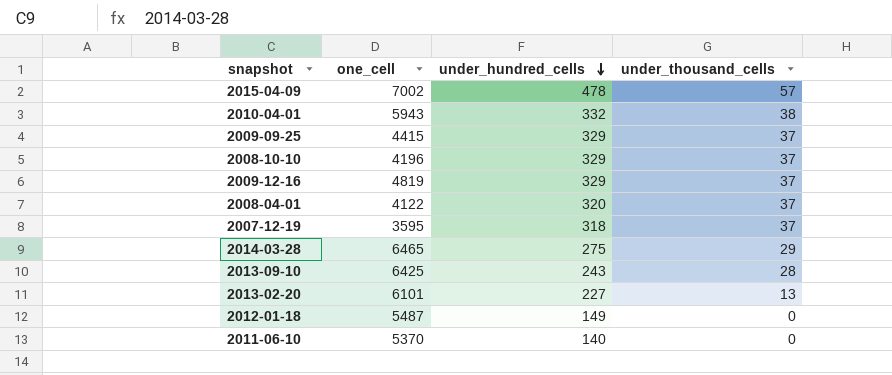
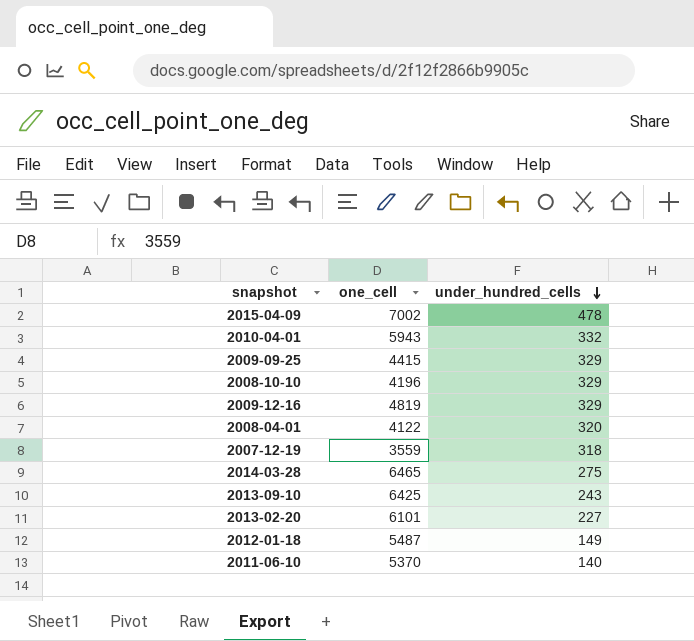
column under_thousand_cells | position: 4 -> none
2007-12-19 | one_cell: 3595 -> 3559

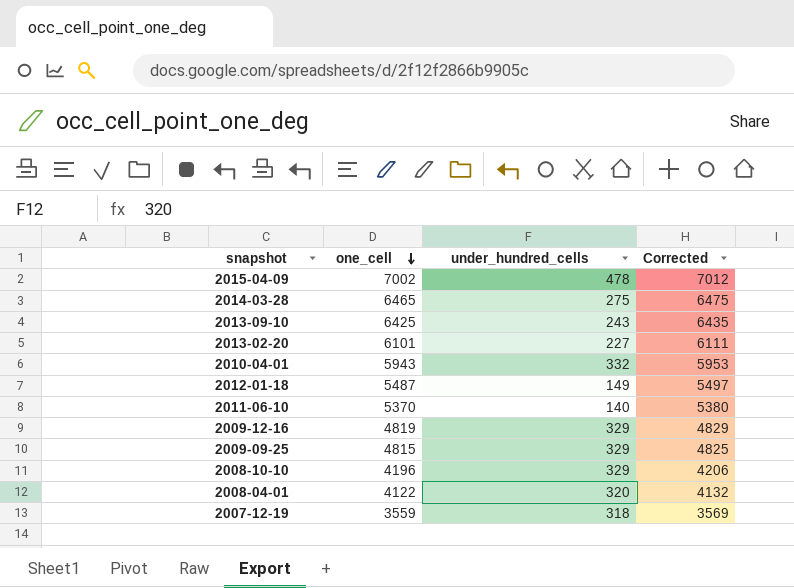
row order: under_hundred_cells descending -> one_cell descending
column Corrected | formula: none -> [one_cell] + 10
2009-09-25 | one_cell: 4415 -> 4815

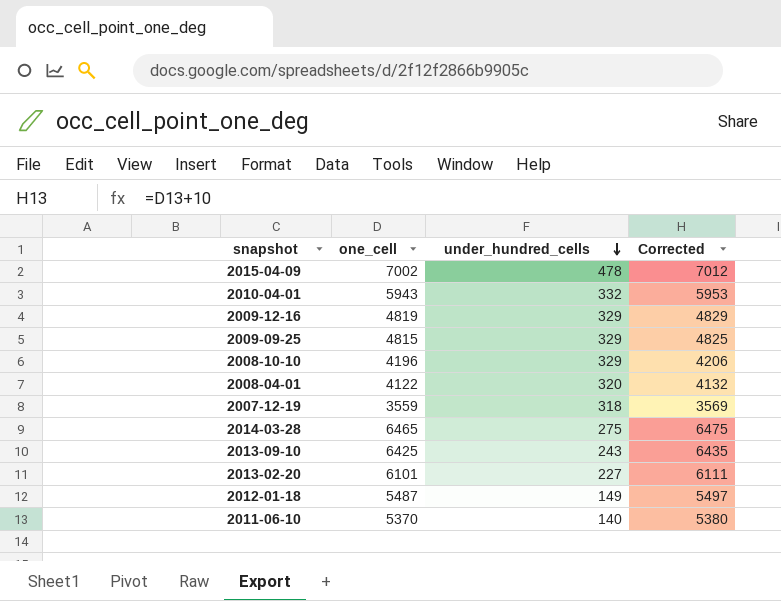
row order: one_cell descending -> under_hundred_cells descending

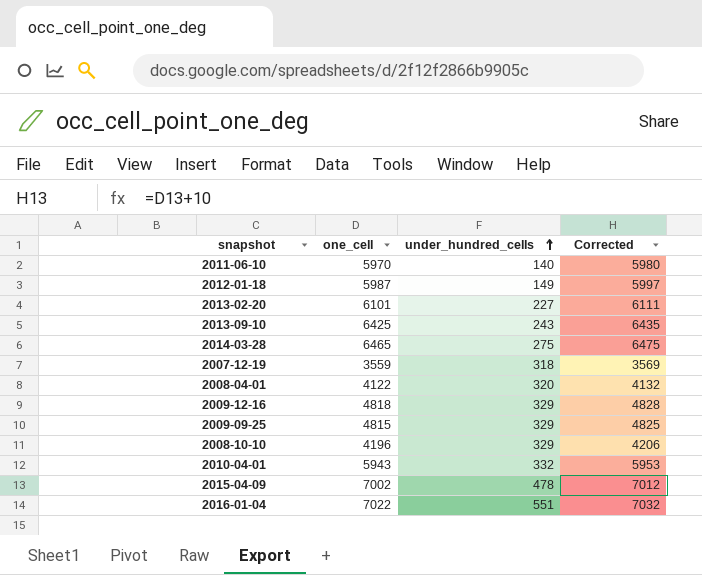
row order: under_hundred_cells descending -> under_hundred_cells ascending
2011-06-10 | one_cell: 5370 -> 5970
2011-06-10 | Corrected: 5380 -> 5980
2012-01-18 | one_cell: 5487 -> 5987
2012-01-18 | Corrected: 5497 -> 5997
2009-12-16 | one_cell: 4819 -> 4818
2009-12-16 | Corrected: 4829 -> 4828
row 2016-01-04: none -> 7022 | 551 | 7032

